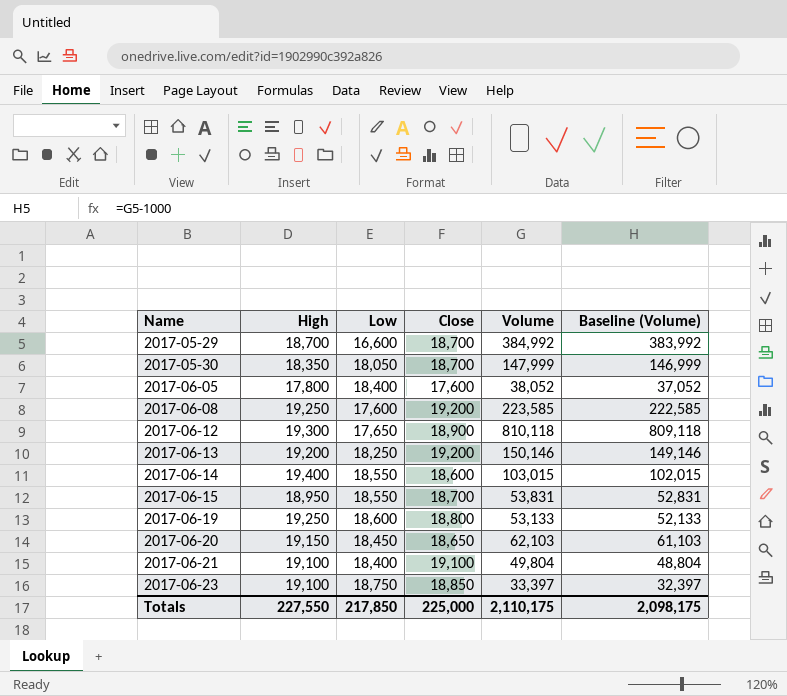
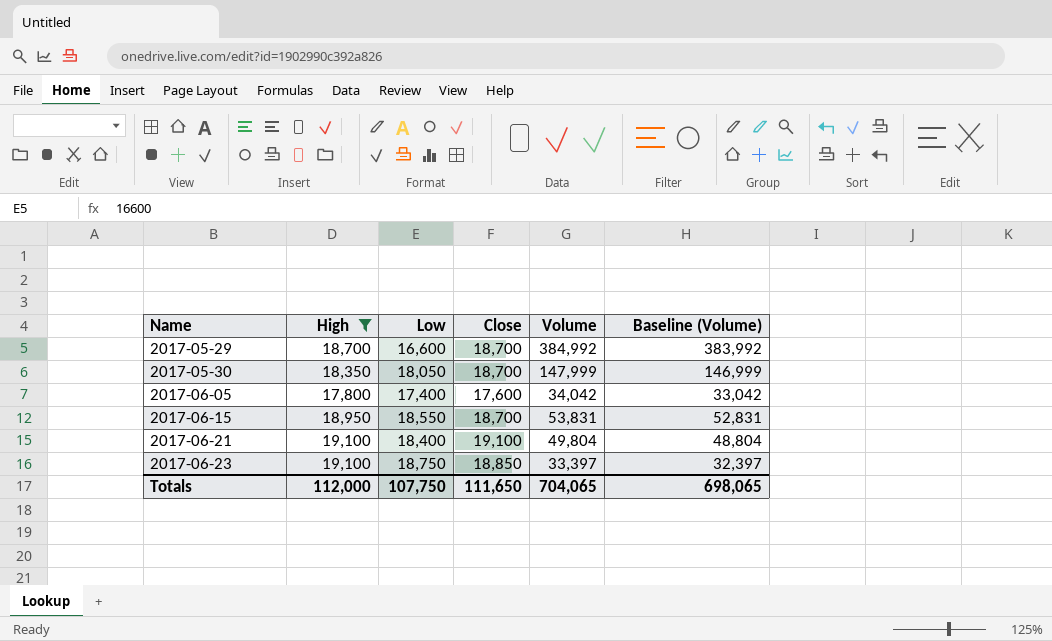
filter: none -> High <= 19,100
2017-06-05 | Low: 18,400 -> 17,400
2017-06-05 | Volume: 38,052 -> 34,042
2017-06-05 | Baseline (Volume): 37,052 -> 33,042
Totals | High: 227,550 -> 112,000
Totals | Low: 217,850 -> 107,750
Totals | Close: 225,000 -> 111,650
Totals | Volume: 2,110,175 -> 704,065
Totals | Baseline (Volume): 2,098,175 -> 698,065

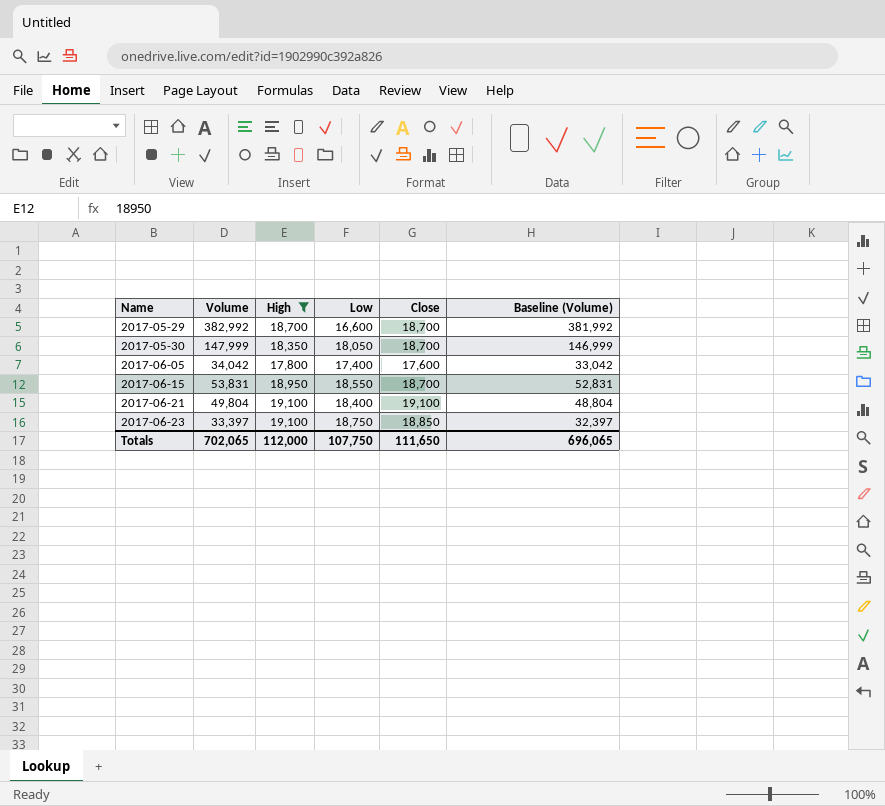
column Volume | position: 5 -> 2
2017-05-29 | Volume: 384,992 -> 382,992
2017-05-29 | Baseline (Volume): 383,992 -> 381,992
Totals | Volume: 704,065 -> 702,065
Totals | Baseline (Volume): 698,065 -> 696,065

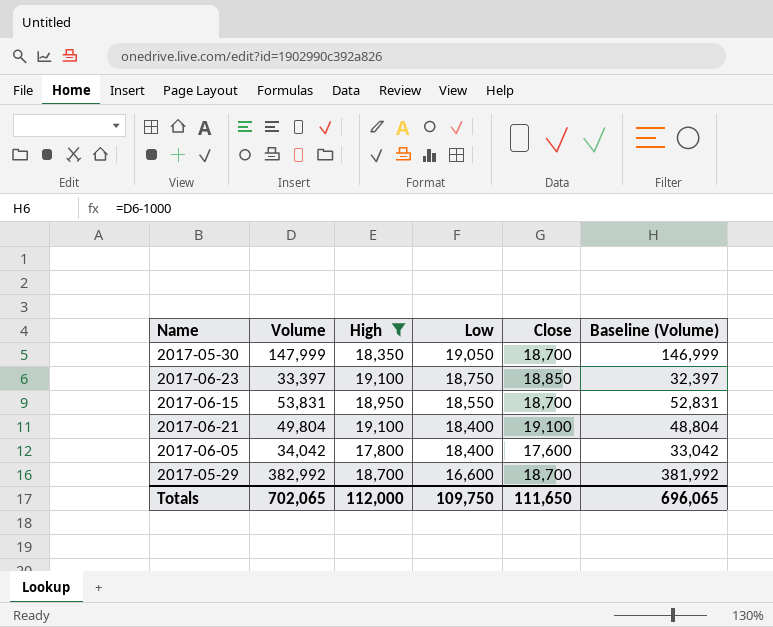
row order: Name ascending -> Low descending
2017-05-30 | Low: 18,050 -> 19,050
2017-06-05 | Low: 17,400 -> 18,400
Totals | Low: 107,750 -> 109,750

